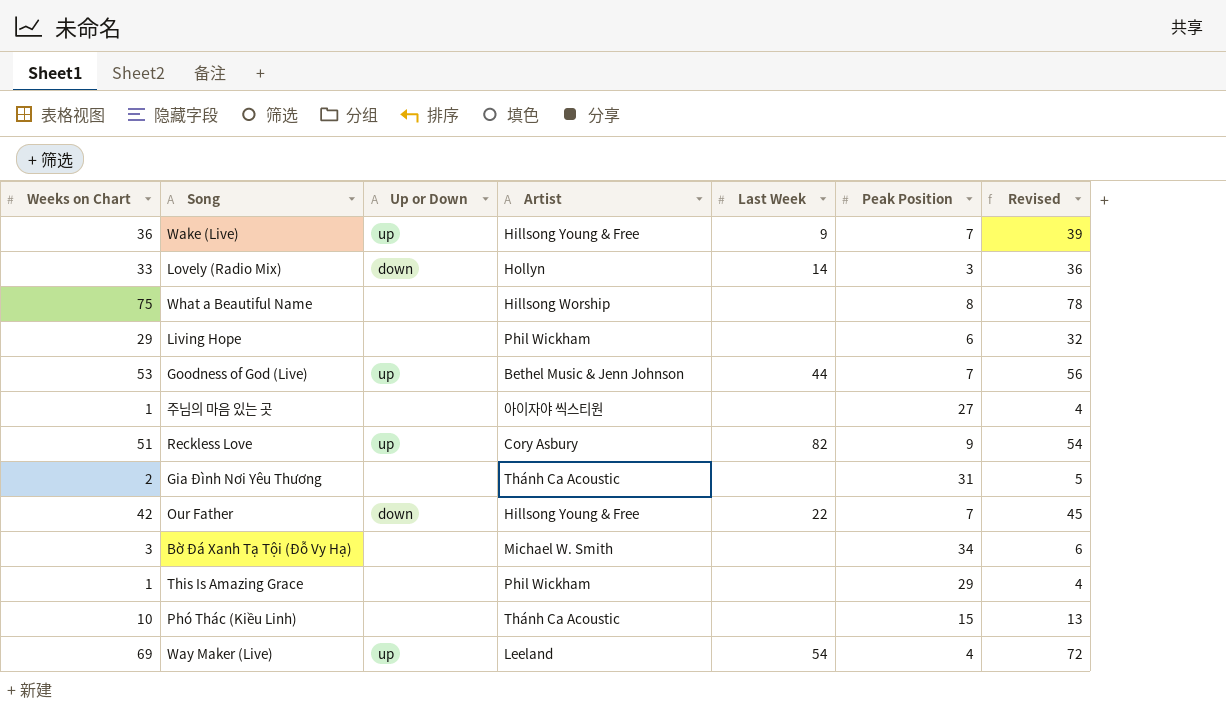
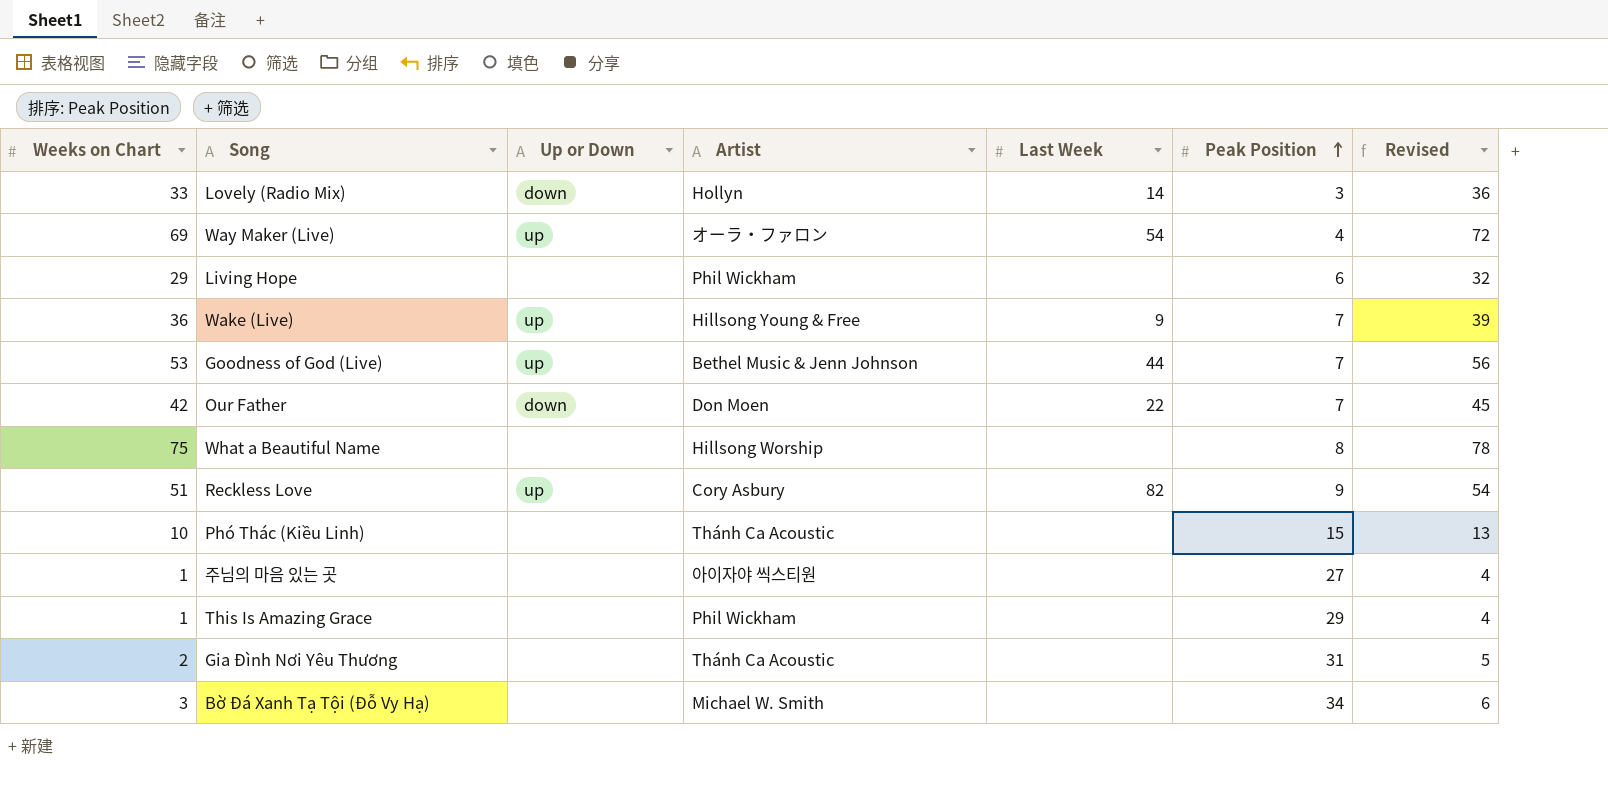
row order: none -> Peak Position ascending
Way Maker (Live) | Artist: Leeland -> オーラ・ファロン
Our Father | Artist: Hillsong Young & Free -> Don Moen

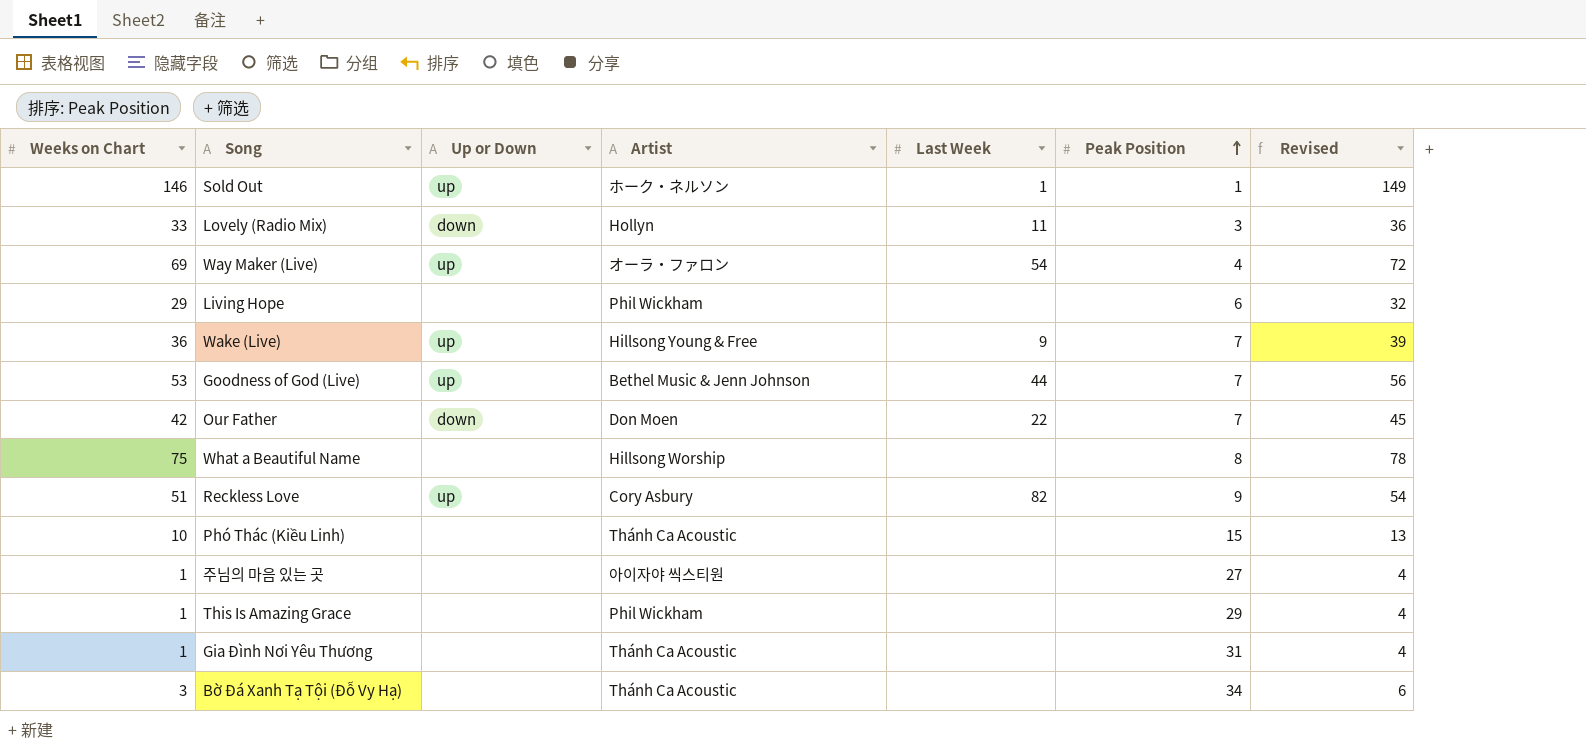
row Sold Out: none -> 146 | up | ホーク・ネルソン | 1 | 1 | 149
Lovely (Radio Mix) | Last Week: 14 -> 11
Gia Đình Nơi Yêu Thương | Weeks on Chart: 2 -> 1
Gia Đình Nơi Yêu Thương | Revised: 5 -> 4
Bờ Đá Xanh Tạ Tội (Đỗ Vy Hạ) | Artist: Michael W. Smith -> Thánh Ca Acoustic

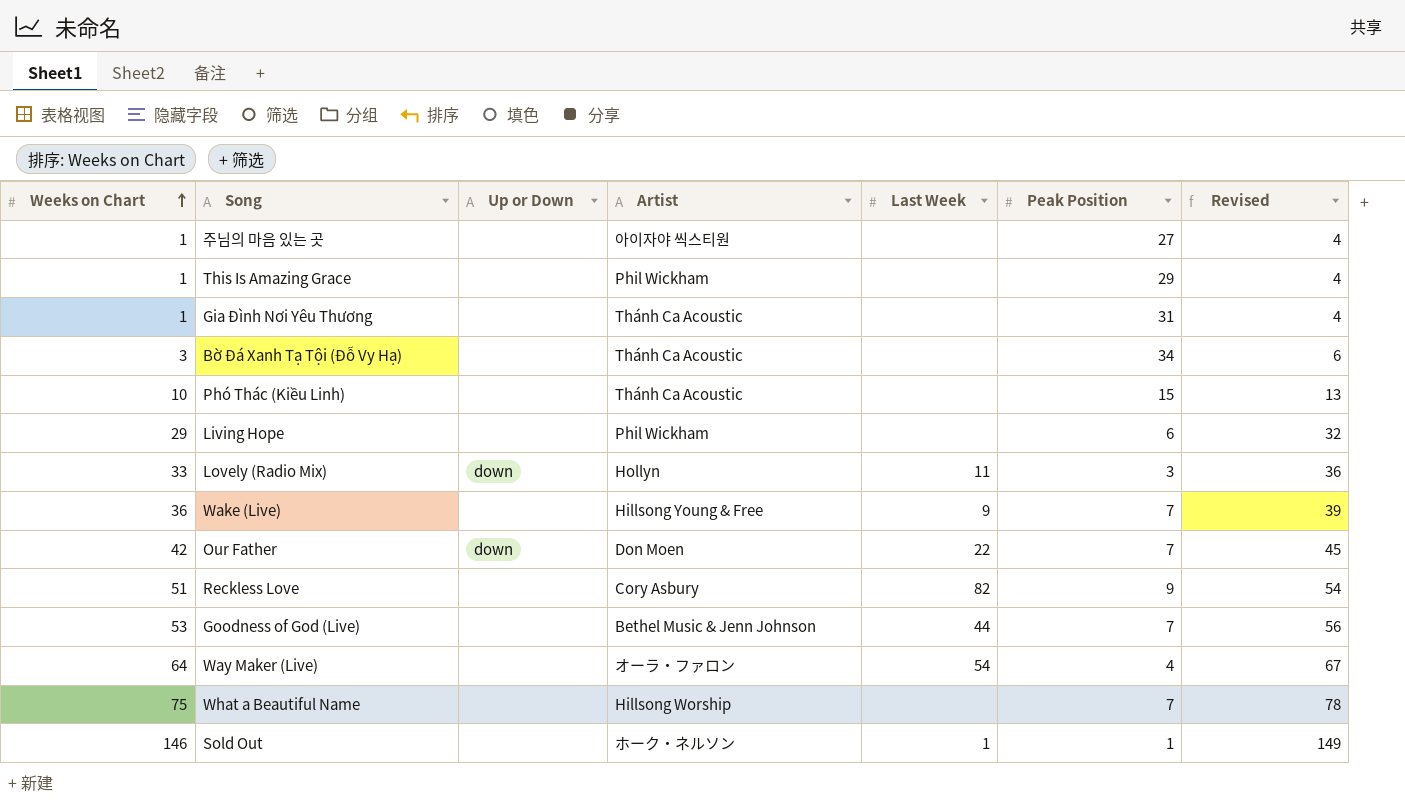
row order: Peak Position ascending -> Weeks on Chart ascending
Wake (Live) | Up or Down: up -> none
Reckless Love | Up or Down: up -> none
Goodness of God (Live) | Up or Down: up -> none
Way Maker (Live) | Weeks on Chart: 69 -> 64
Way Maker (Live) | Up or Down: up -> none
Way Maker (Live) | Revised: 72 -> 67
What a Beautiful Name | Peak Position: 8 -> 7
Sold Out | Up or Down: up -> none

